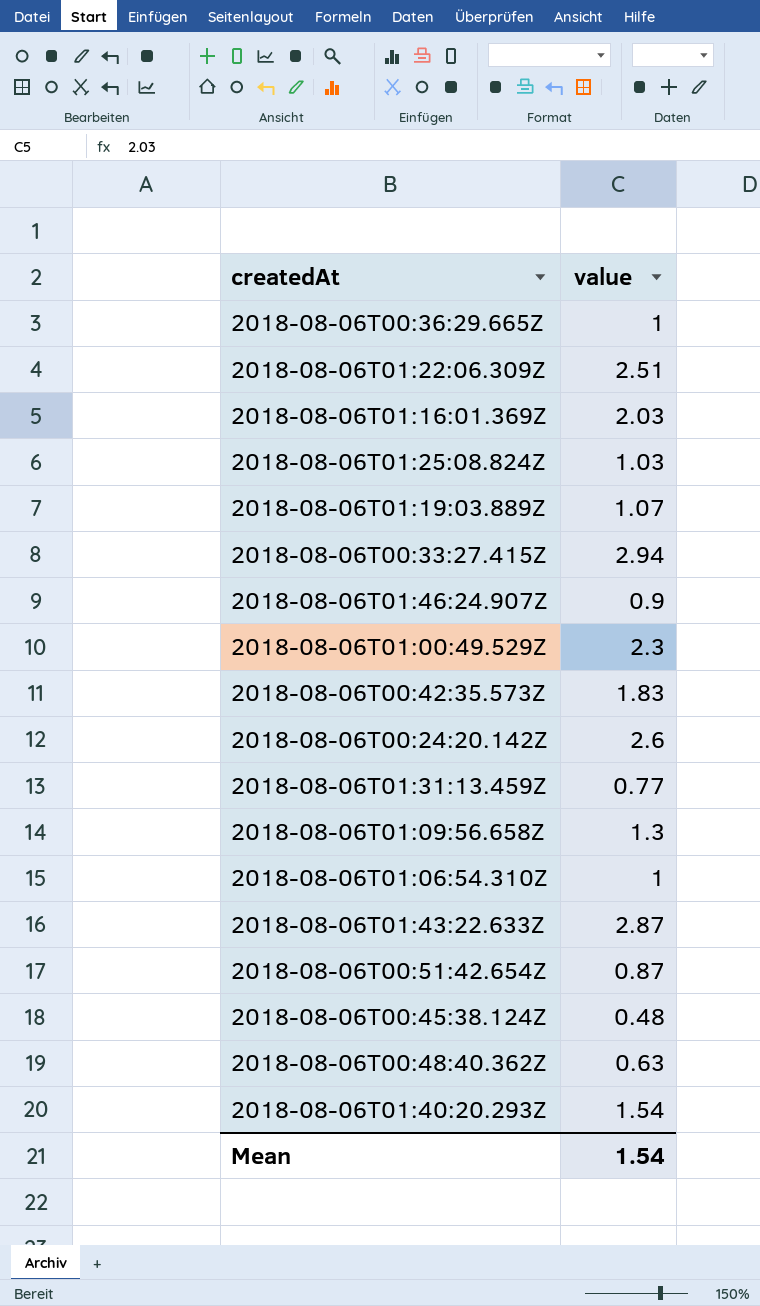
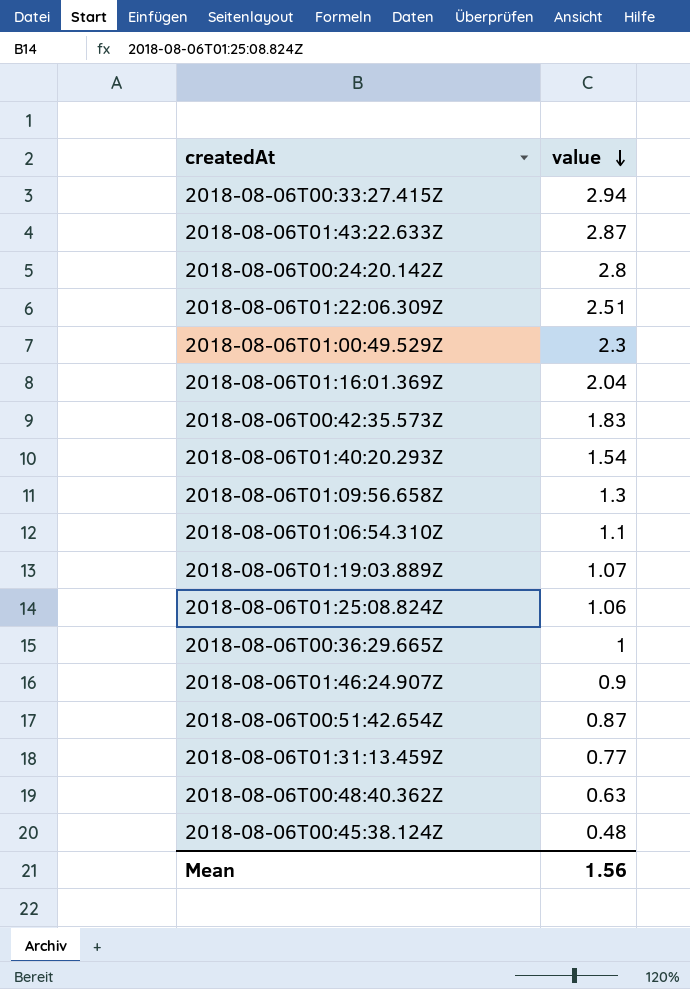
row order: none -> value descending
2018-08-06T00:24:20.142Z | value: 2.6 -> 2.8
2018-08-06T01:16:01.369Z | value: 2.03 -> 2.04
2018-08-06T01:06:54.310Z | value: 1 -> 1.1
2018-08-06T01:25:08.824Z | value: 1.03 -> 1.06
Mean | value: 1.54 -> 1.56

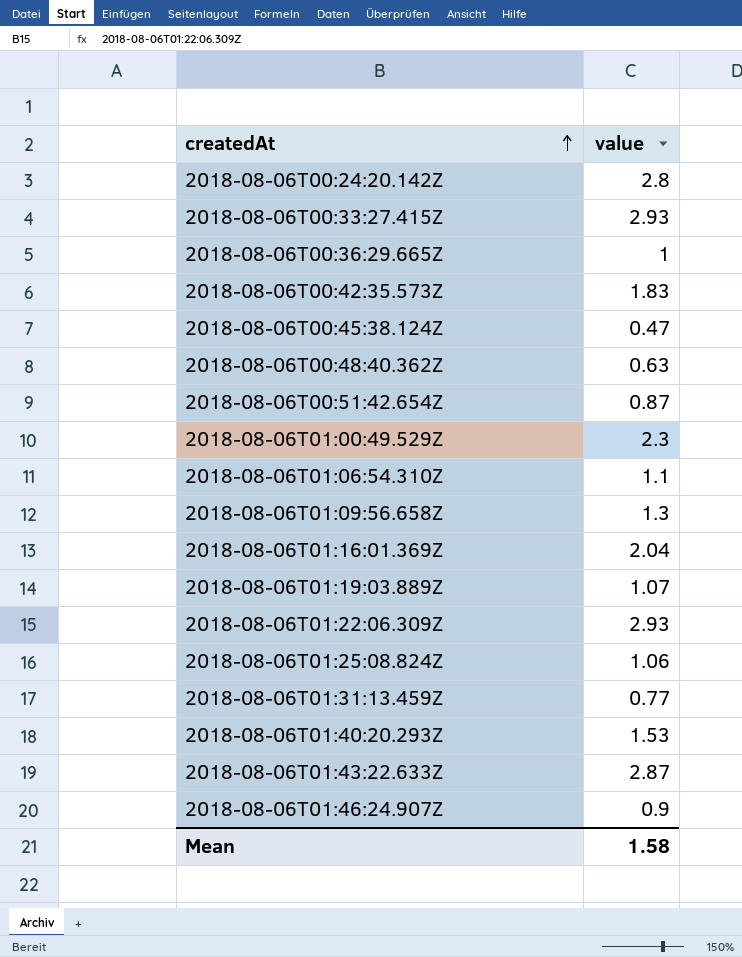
row order: value descending -> createdAt ascending
2018-08-06T00:33:27.415Z | value: 2.94 -> 2.93
2018-08-06T00:45:38.124Z | value: 0.48 -> 0.47
2018-08-06T01:22:06.309Z | value: 2.51 -> 2.93
2018-08-06T01:40:20.293Z | value: 1.54 -> 1.53
Mean | value: 1.56 -> 1.58

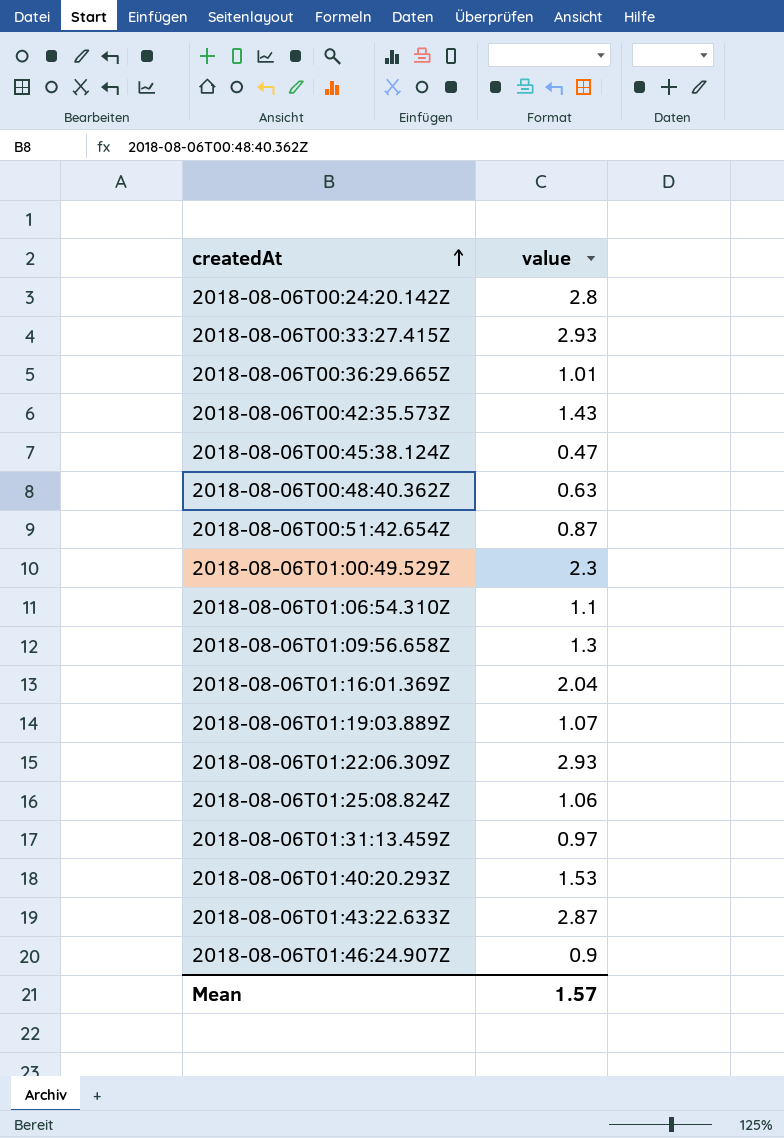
2018-08-06T00:36:29.665Z | value: 1 -> 1.01
2018-08-06T00:42:35.573Z | value: 1.83 -> 1.43
2018-08-06T01:31:13.459Z | value: 0.77 -> 0.97
Mean | value: 1.58 -> 1.57

